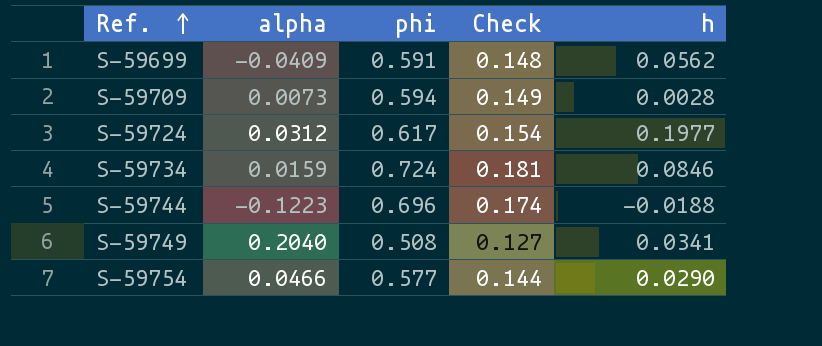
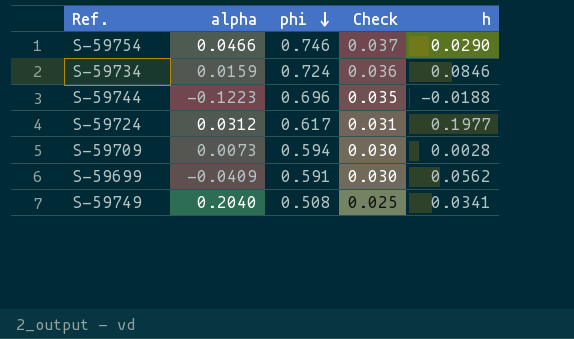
row order: Ref. ascending -> phi descending
column Check | formula: [phi] * 0.25 -> [phi] * 0.05
S-59754 | phi: 0.577 -> 0.746

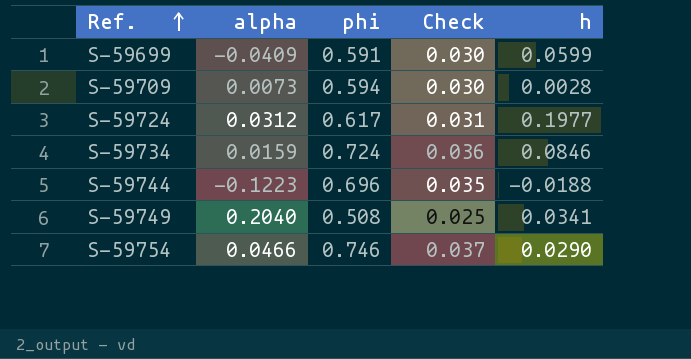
row order: phi descending -> Ref. ascending
S-59699 | h: 0.0562 -> 0.0599

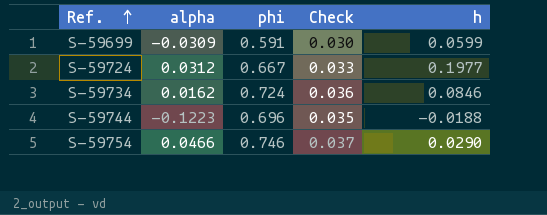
row S-59709: 0.0073 | 0.594 | 0.030 | 0.0028 -> none
row S-59749: 0.2040 | 0.508 | 0.025 | 0.0341 -> none
S-59699 | alpha: -0.0409 -> -0.0309
S-59724 | phi: 0.617 -> 0.667
S-59724 | Check: 0.031 -> 0.033
S-59734 | alpha: 0.0159 -> 0.0162

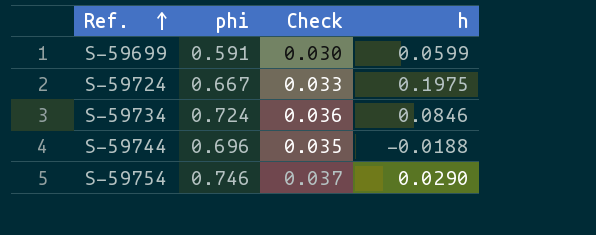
column alpha | position: 2 -> none
S-59724 | h: 0.1977 -> 0.1975

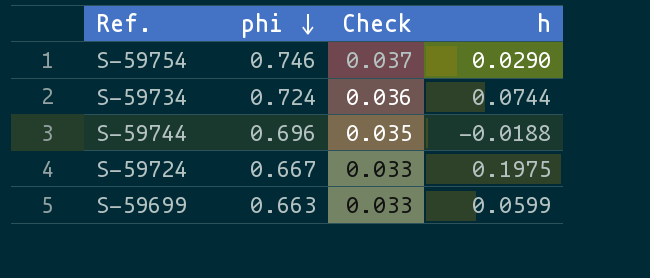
row order: Ref. ascending -> phi descending
S-59734 | h: 0.0846 -> 0.0744
S-59699 | phi: 0.591 -> 0.663
S-59699 | Check: 0.030 -> 0.033

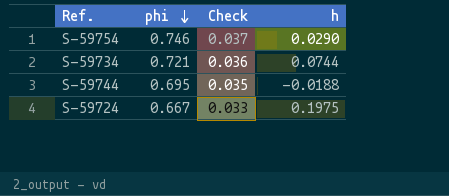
row S-59699: 0.663 | 0.033 | 0.0599 -> none
S-59734 | phi: 0.724 -> 0.721
S-59744 | phi: 0.696 -> 0.695

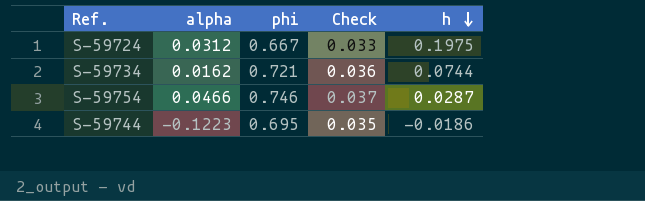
row order: phi descending -> h descending
column alpha | position: none -> 2
S-59754 | h: 0.0290 -> 0.0287
S-59744 | h: -0.0188 -> -0.0186

